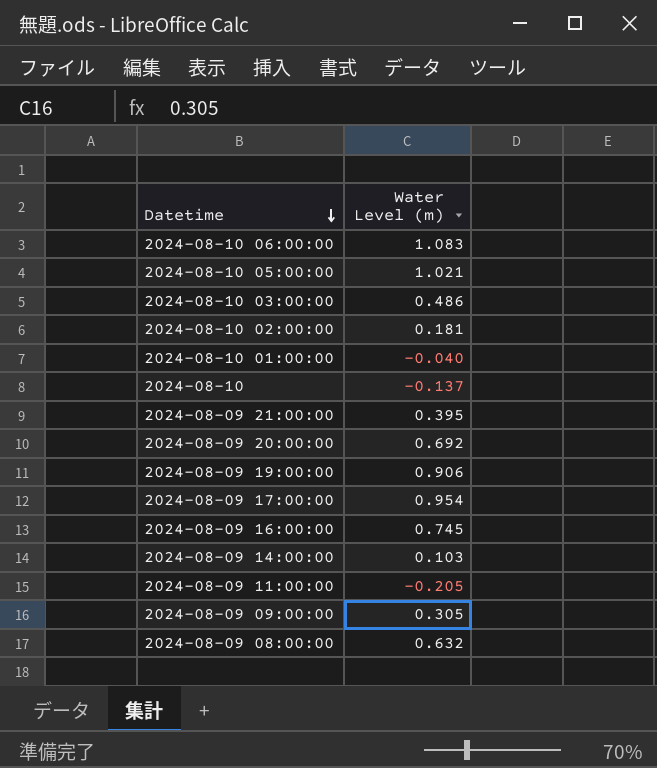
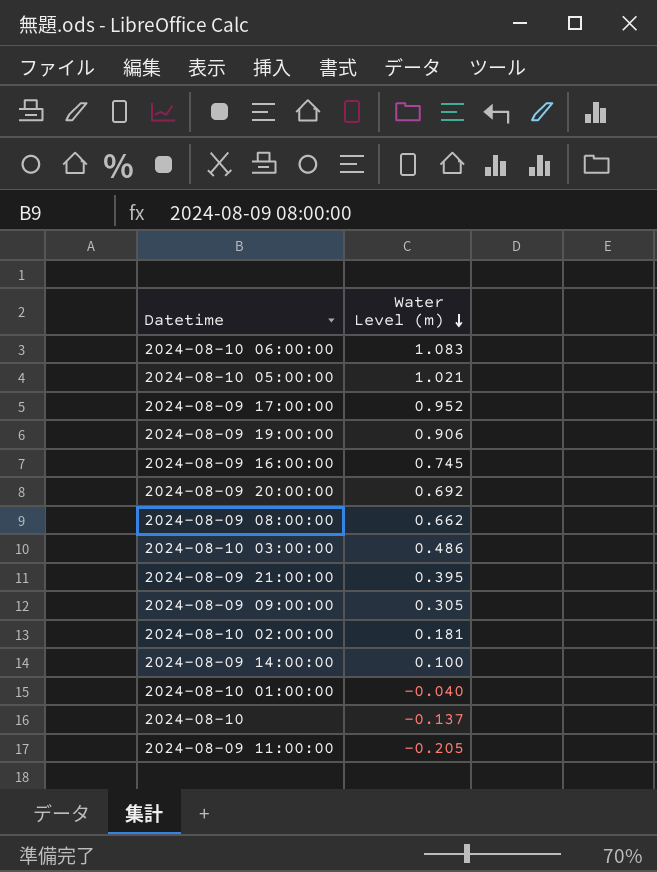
row order: Datetime descending -> Water Level (m) descending
2024-08-09 17:00:00 | Water Level (m): 0.954 -> 0.952
2024-08-09 08:00:00 | Water Level (m): 0.632 -> 0.662
2024-08-09 14:00:00 | Water Level (m): 0.103 -> 0.100

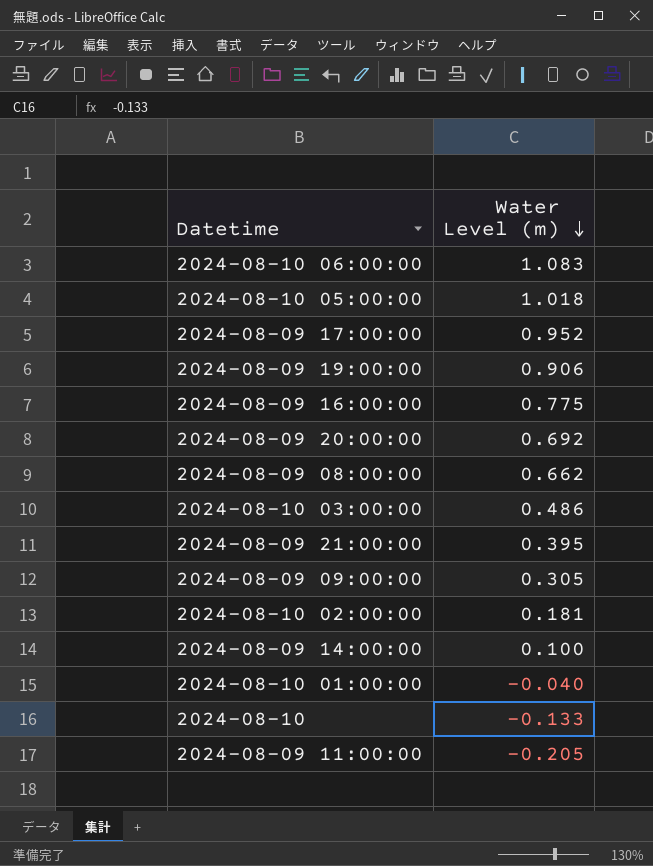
2024-08-10 05:00:00 | Water Level (m): 1.021 -> 1.018
2024-08-09 16:00:00 | Water Level (m): 0.745 -> 0.775
2024-08-10 | Water Level (m): -0.137 -> -0.133

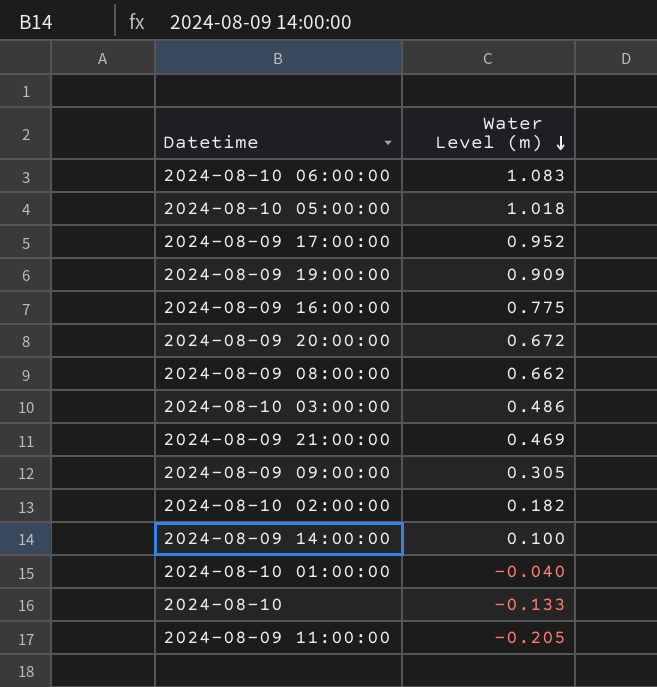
2024-08-09 19:00:00 | Water Level (m): 0.906 -> 0.909
2024-08-09 20:00:00 | Water Level (m): 0.692 -> 0.672
2024-08-09 21:00:00 | Water Level (m): 0.395 -> 0.469
2024-08-10 02:00:00 | Water Level (m): 0.181 -> 0.182

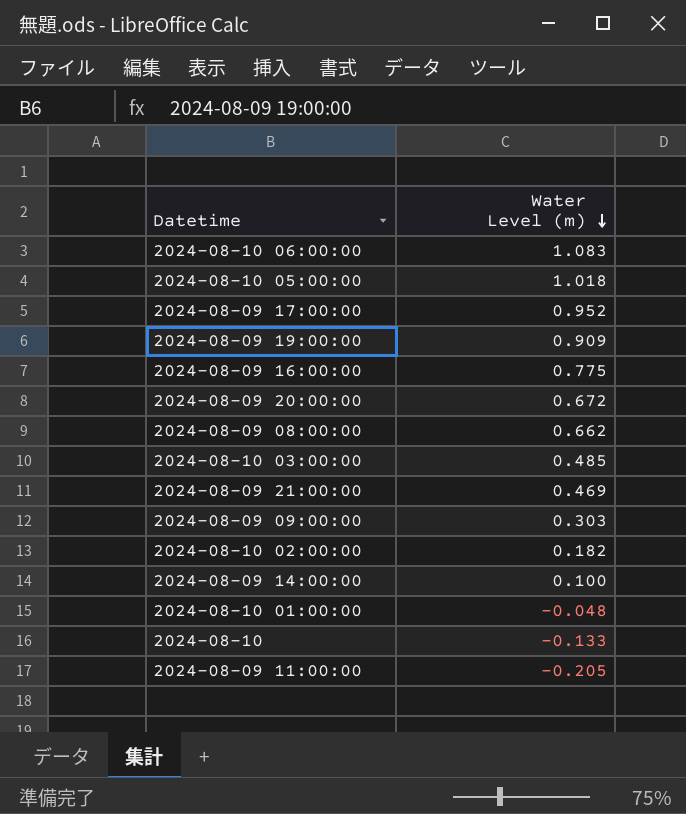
2024-08-10 03:00:00 | Water Level (m): 0.486 -> 0.485
2024-08-09 09:00:00 | Water Level (m): 0.305 -> 0.303
2024-08-10 01:00:00 | Water Level (m): -0.040 -> -0.048

